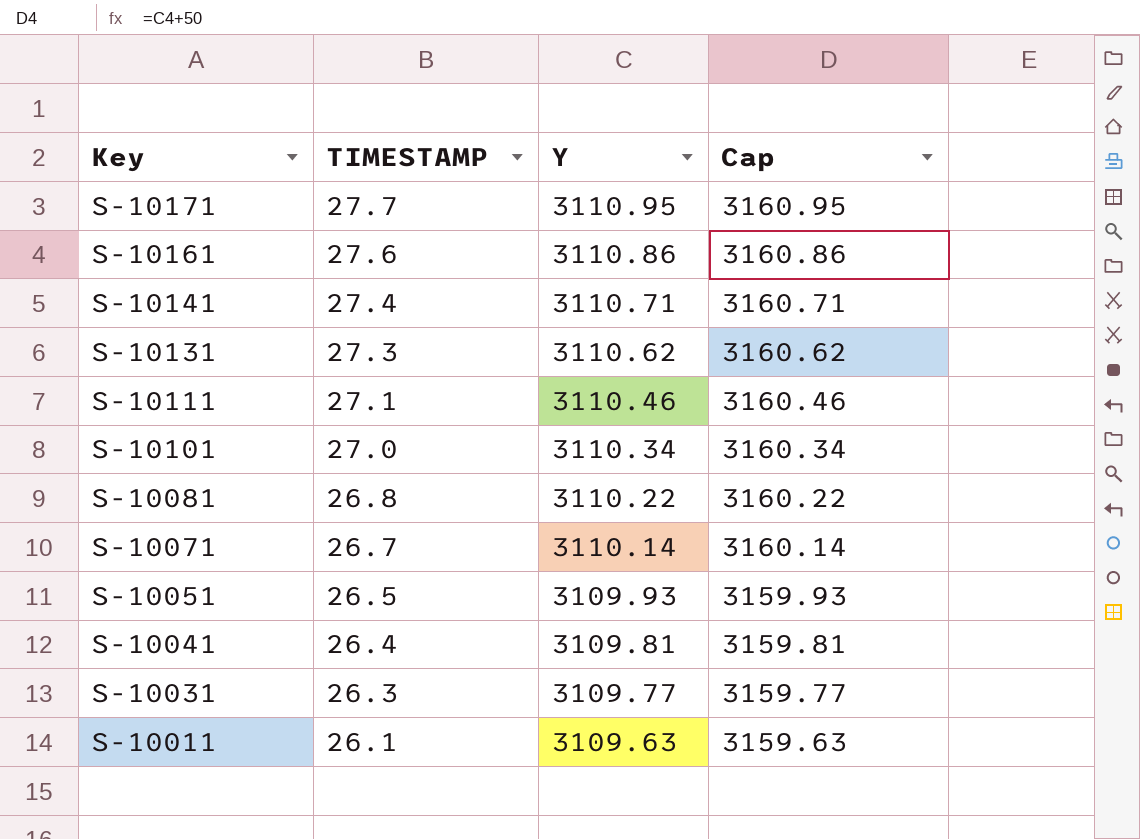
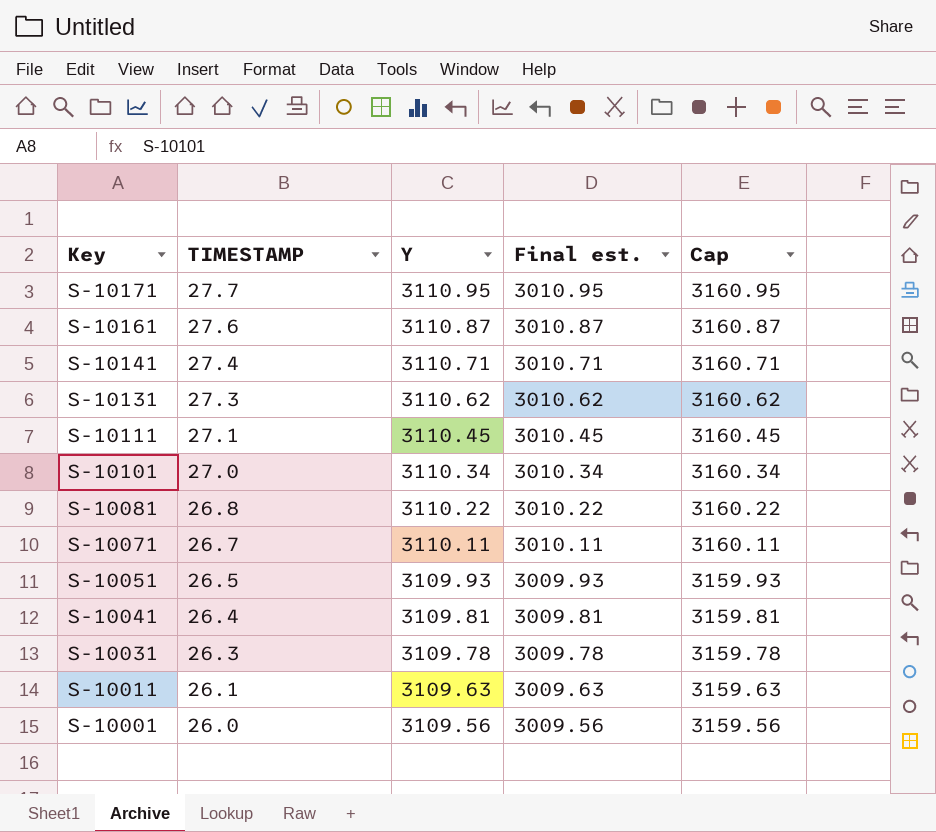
column Final est. | formula: none -> [Y] - 100
S-10161 | Y: 3110.86 -> 3110.87
S-10161 | Cap: 3160.86 -> 3160.87
S-10111 | Y: 3110.46 -> 3110.45
S-10111 | Cap: 3160.46 -> 3160.45
S-10071 | Y: 3110.14 -> 3110.11
S-10071 | Cap: 3160.14 -> 3160.11
S-10031 | Y: 3109.77 -> 3109.78
S-10031 | Cap: 3159.77 -> 3159.78
row S-10001: none -> 26.0 | 3109.56 | 3009.56 | 3159.56

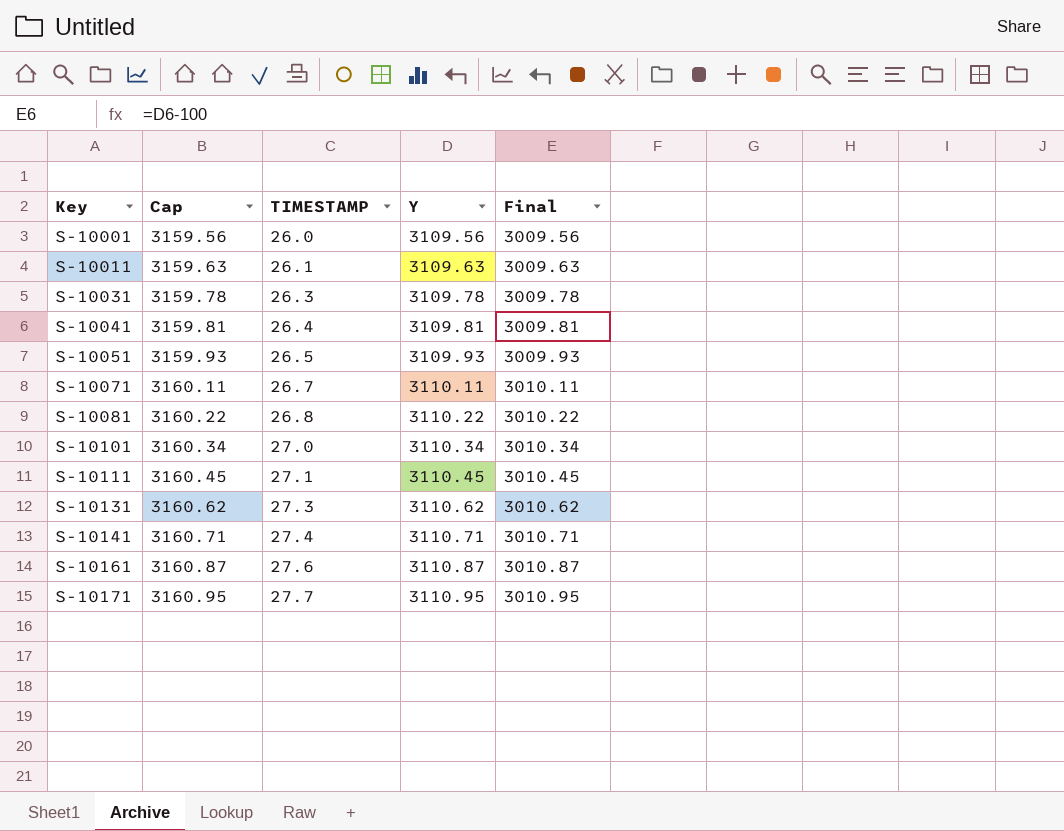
row order: Key descending -> Key ascending
column Cap | position: 5 -> 2
column name: Final est. -> Final

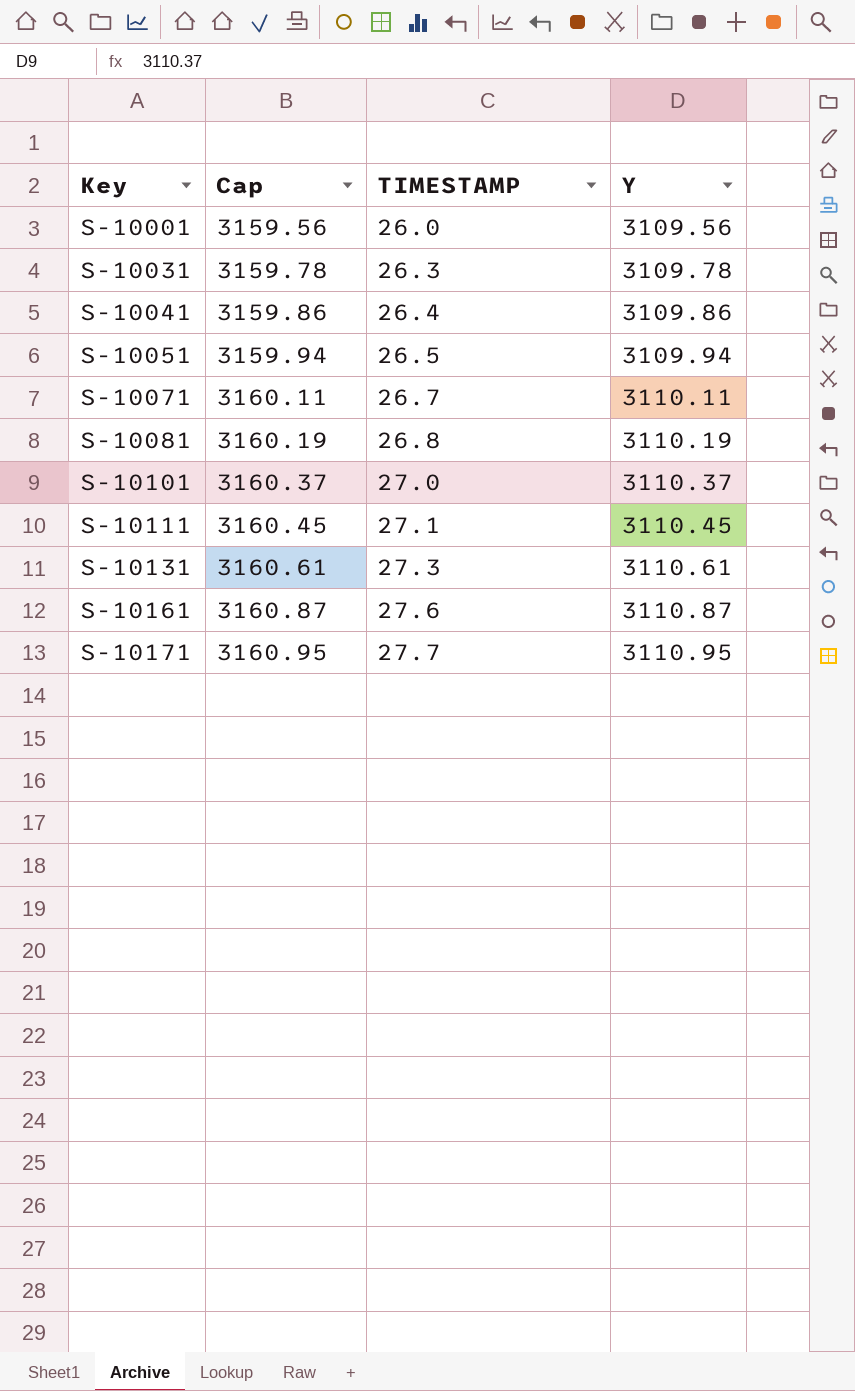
column Final | formula: [Y] - 100 -> none
row S-10011: 3159.63 | 26.1 | 3109.63 | 3009.63 -> none
row S-10141: 3160.71 | 27.4 | 3110.71 | 3010.71 -> none
S-10041 | Cap: 3159.81 -> 3159.86
S-10041 | Y: 3109.81 -> 3109.86
S-10051 | Cap: 3159.93 -> 3159.94
S-10051 | Y: 3109.93 -> 3109.94
S-10081 | Cap: 3160.22 -> 3160.19
S-10081 | Y: 3110.22 -> 3110.19
S-10101 | Cap: 3160.34 -> 3160.37
S-10101 | Y: 3110.34 -> 3110.37
S-10131 | Cap: 3160.62 -> 3160.61
S-10131 | Y: 3110.62 -> 3110.61

